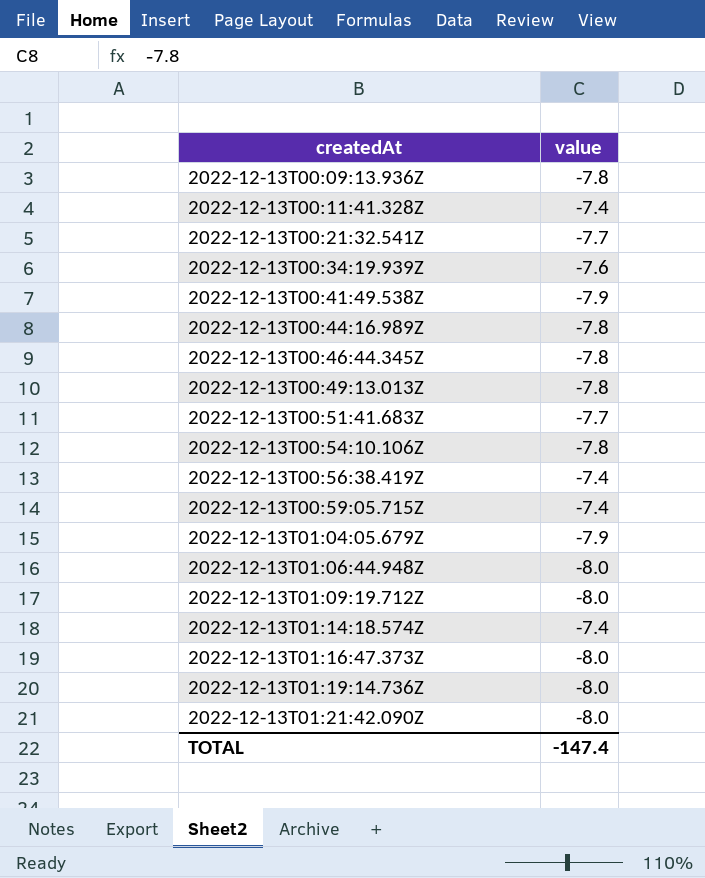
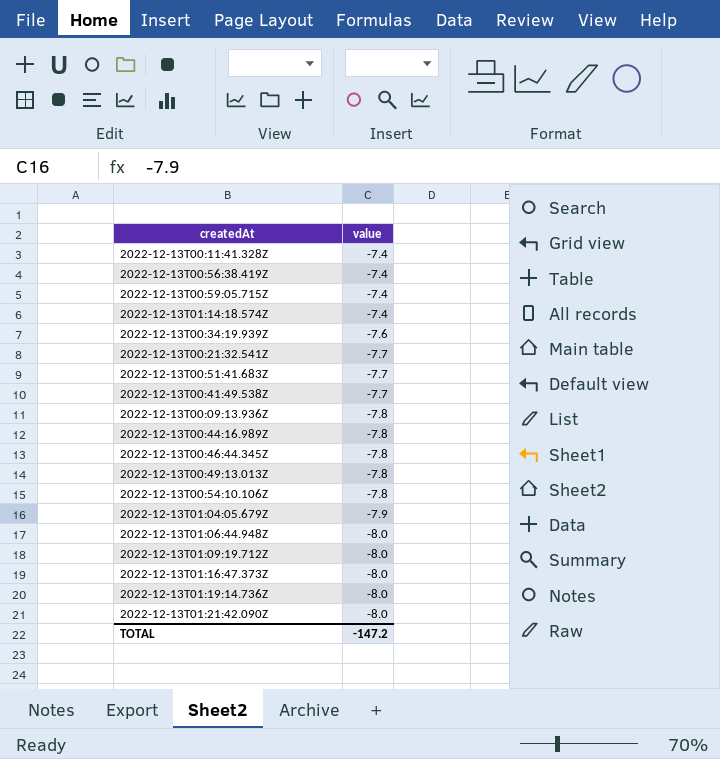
row order: createdAt ascending -> value descending
2022-12-13T00:41:49.538Z | value: -7.9 -> -7.7
TOTAL | value: -147.4 -> -147.2

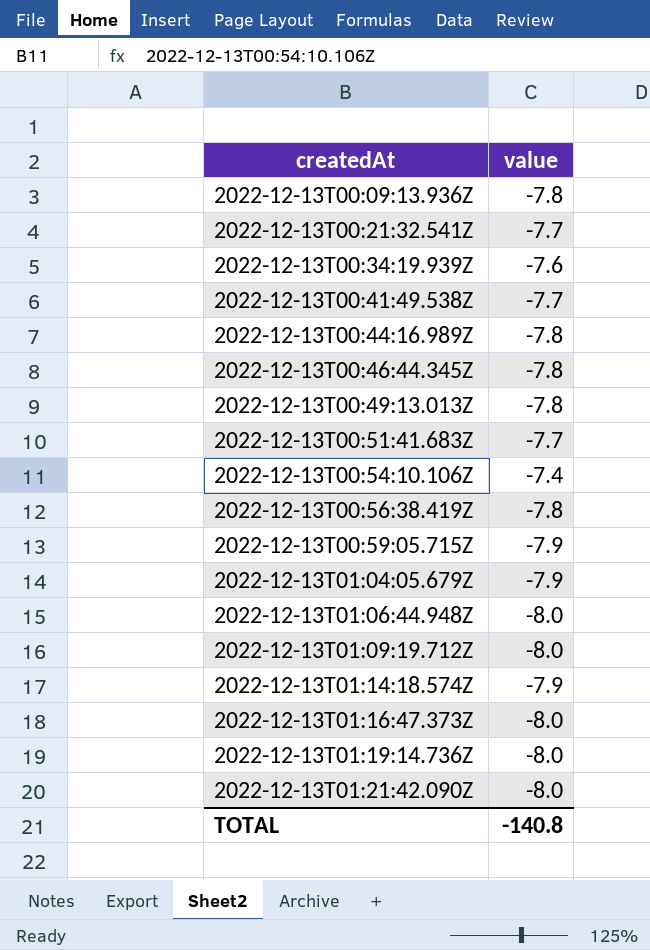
row order: value descending -> createdAt ascending
row 2022-12-13T00:11:41.328Z: -7.4 -> none
2022-12-13T00:54:10.106Z | value: -7.8 -> -7.4
2022-12-13T00:56:38.419Z | value: -7.4 -> -7.8
2022-12-13T00:59:05.715Z | value: -7.4 -> -7.9
2022-12-13T01:14:18.574Z | value: -7.4 -> -7.9
TOTAL | value: -147.2 -> -140.8

